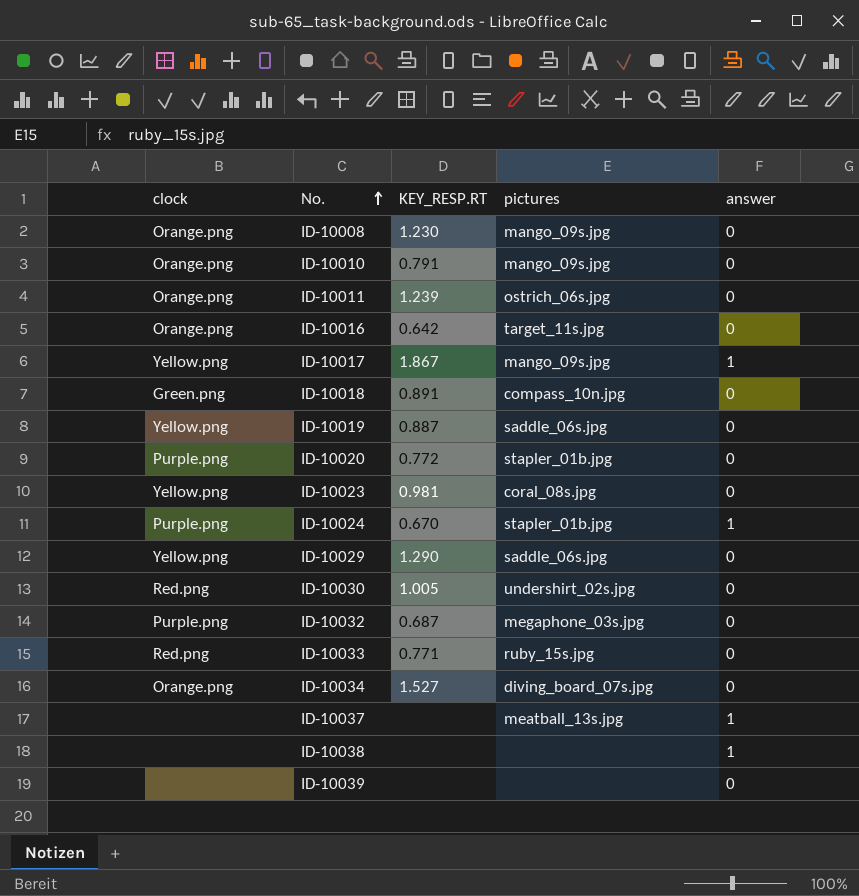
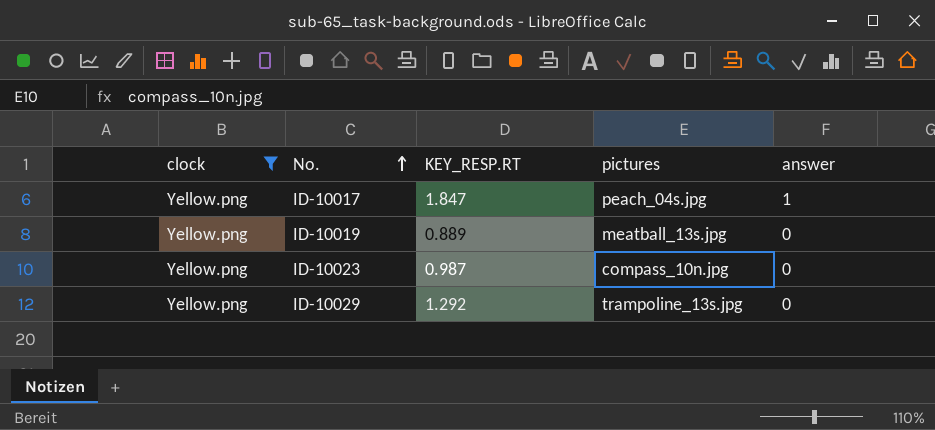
filter: none -> clock = Yellow.png
ID-10017 | KEY_RESP.RT: 1.867 -> 1.847
ID-10017 | pictures: mango_09s.jpg -> peach_04s.jpg
ID-10019 | KEY_RESP.RT: 0.887 -> 0.889
ID-10019 | pictures: saddle_06s.jpg -> meatball_13s.jpg
ID-10023 | KEY_RESP.RT: 0.981 -> 0.987
ID-10023 | pictures: coral_08s.jpg -> compass_10n.jpg
ID-10029 | KEY_RESP.RT: 1.290 -> 1.292
ID-10029 | pictures: saddle_06s.jpg -> trampoline_13s.jpg

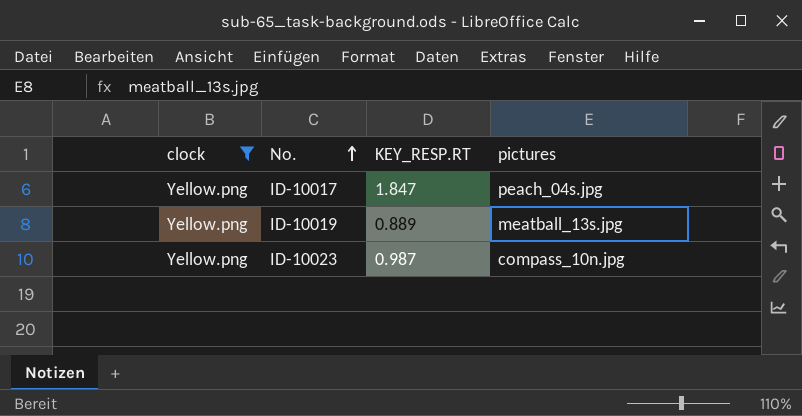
column answer | position: 5 -> none
row ID-10029: Yellow.png | 1.292 | trampoline_13s.jpg | 0 -> none

